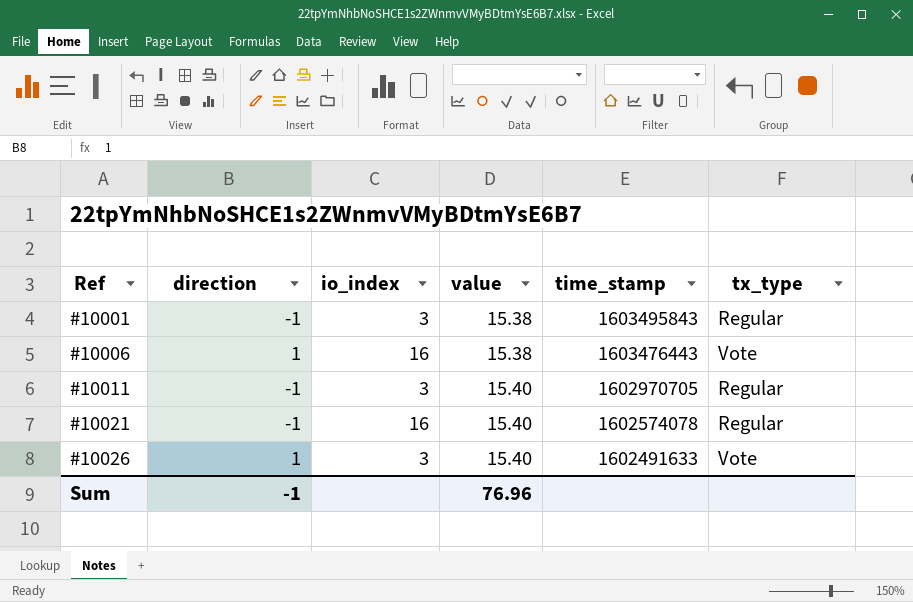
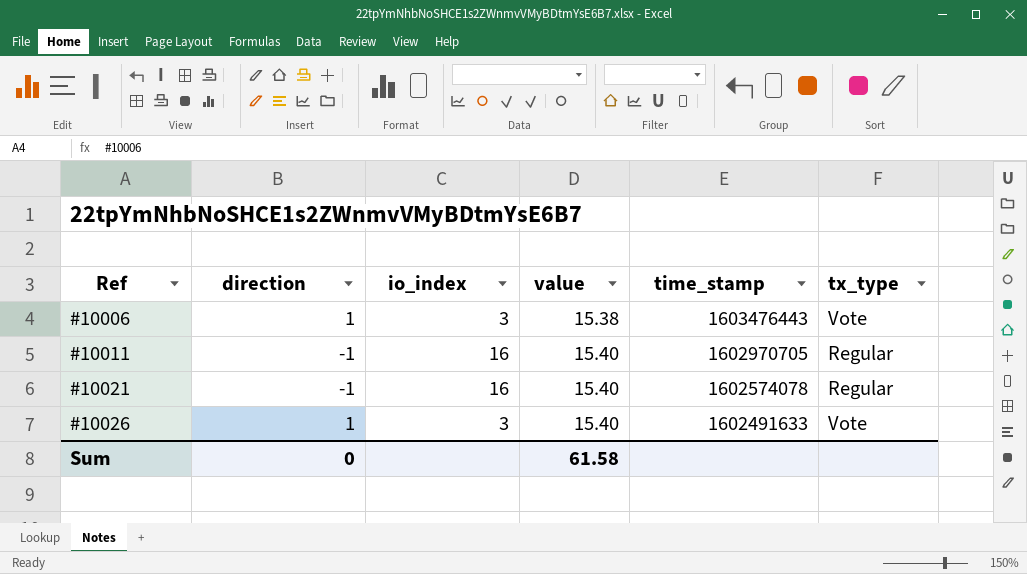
row #10001: -1 | 3 | 15.38 | 1603495843 | Regular -> none
#10006 | io_index: 16 -> 3
#10011 | io_index: 3 -> 16
Sum | direction: -1 -> 0
Sum | value: 76.96 -> 61.58

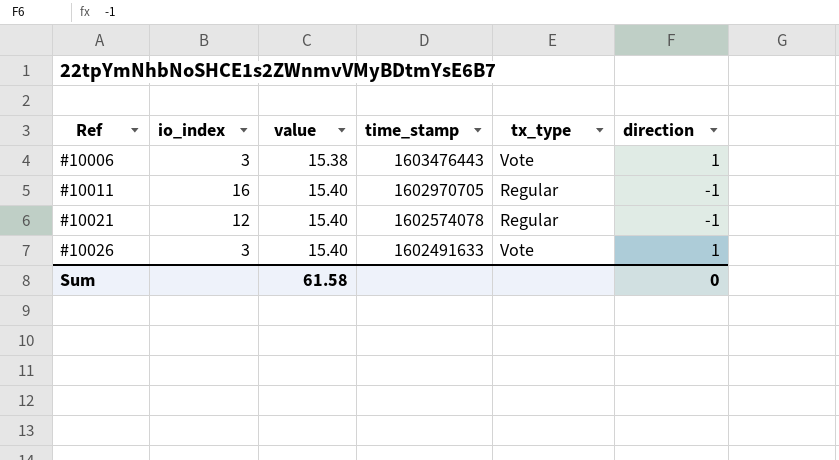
column direction | position: 2 -> 6
#10021 | io_index: 16 -> 12

